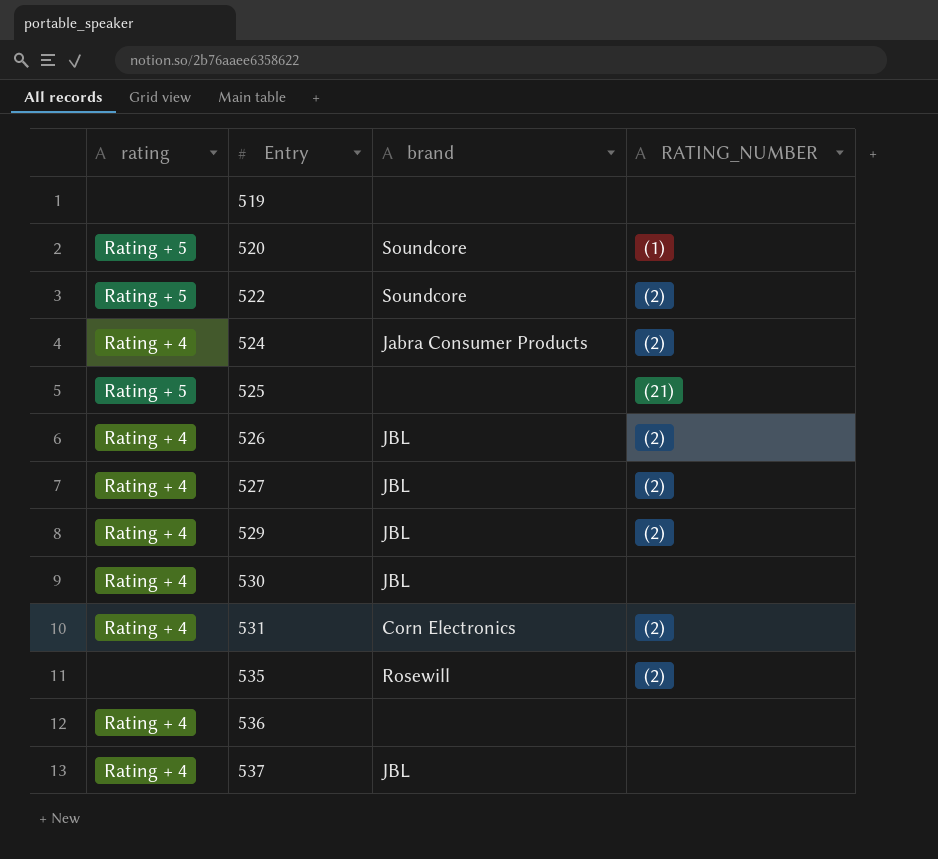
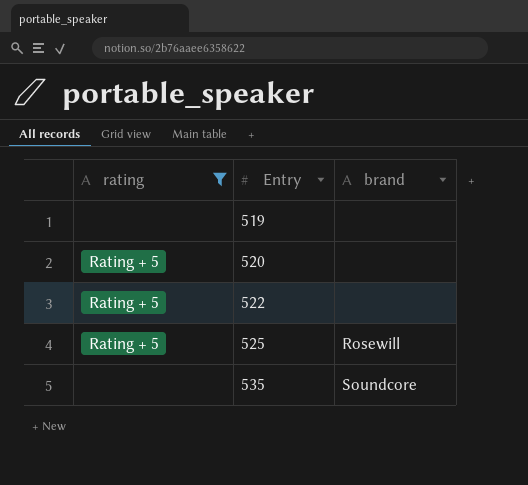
filter: none -> rating != Rating + 4
column RATING_NUMBER | position: 4 -> none
520 | brand: Soundcore -> none
522 | brand: Soundcore -> none
525 | brand: none -> Rosewill
535 | brand: Rosewill -> Soundcore

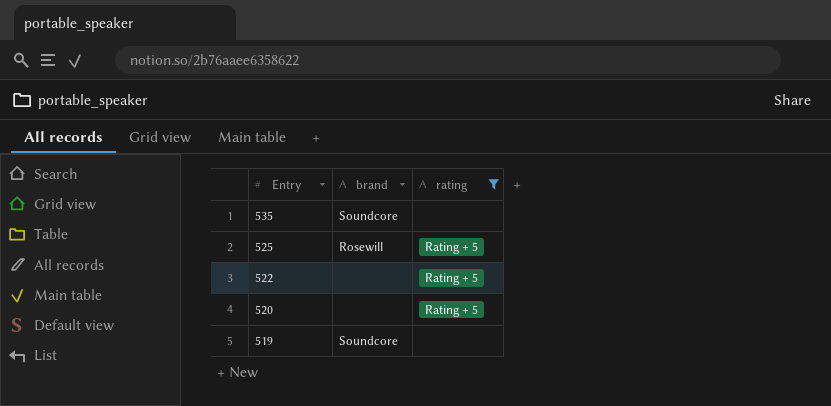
row order: Entry ascending -> Entry descending
column rating | position: 1 -> 3
519 | brand: none -> Soundcore

